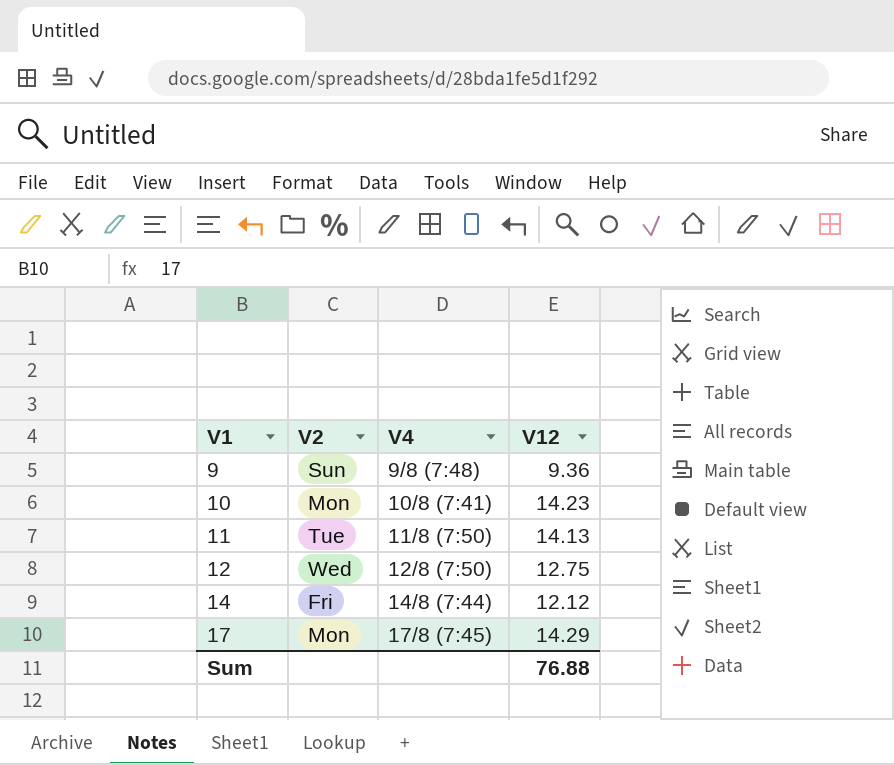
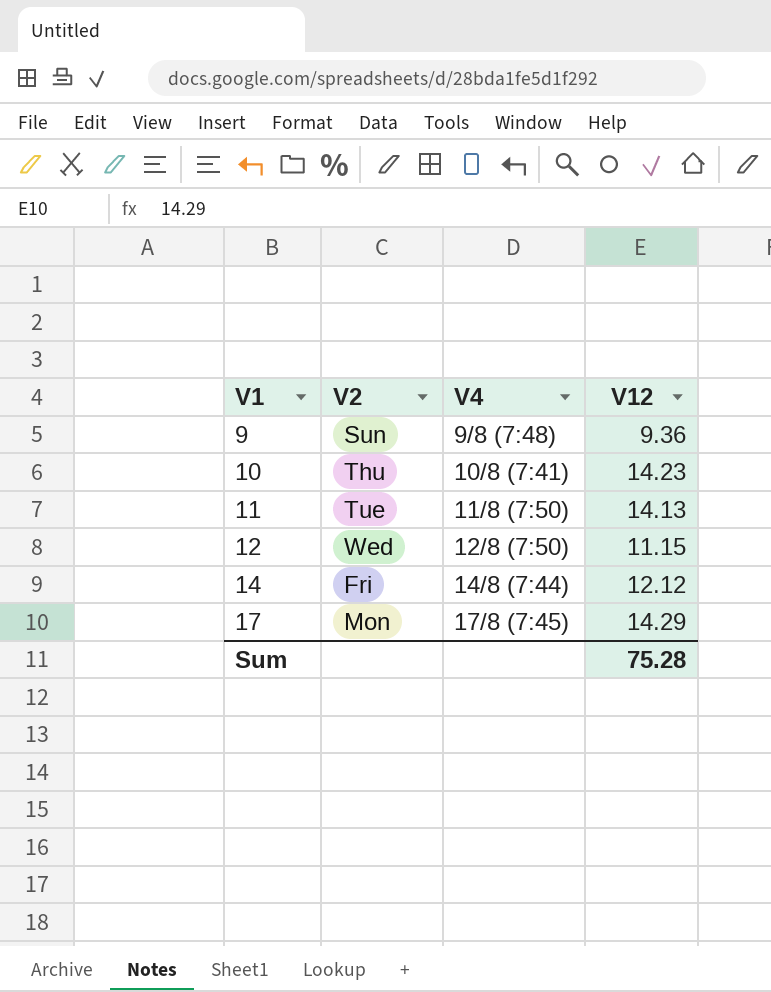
10 | V2: Mon -> Thu
12 | V12: 12.75 -> 11.15
Sum | V12: 76.88 -> 75.28

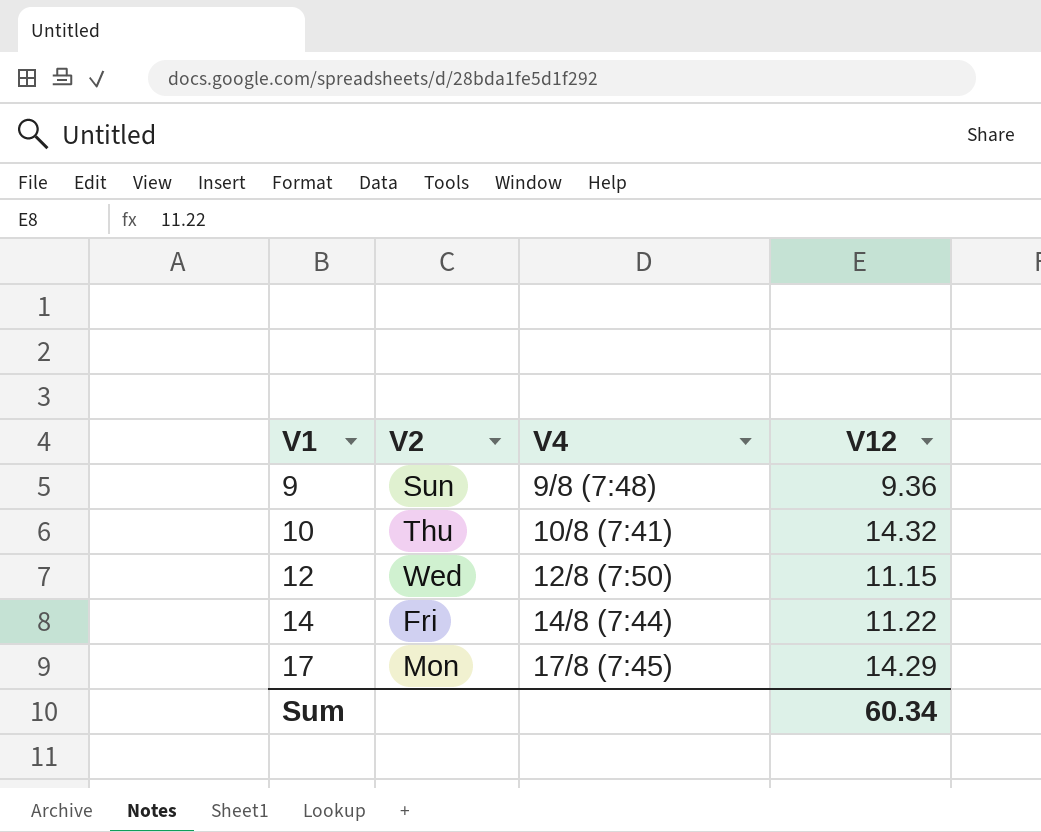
row 11: Tue | 11/8 (7:50) | 14.13 -> none
10 | V12: 14.23 -> 14.32
14 | V12: 12.12 -> 11.22
Sum | V12: 75.28 -> 60.34

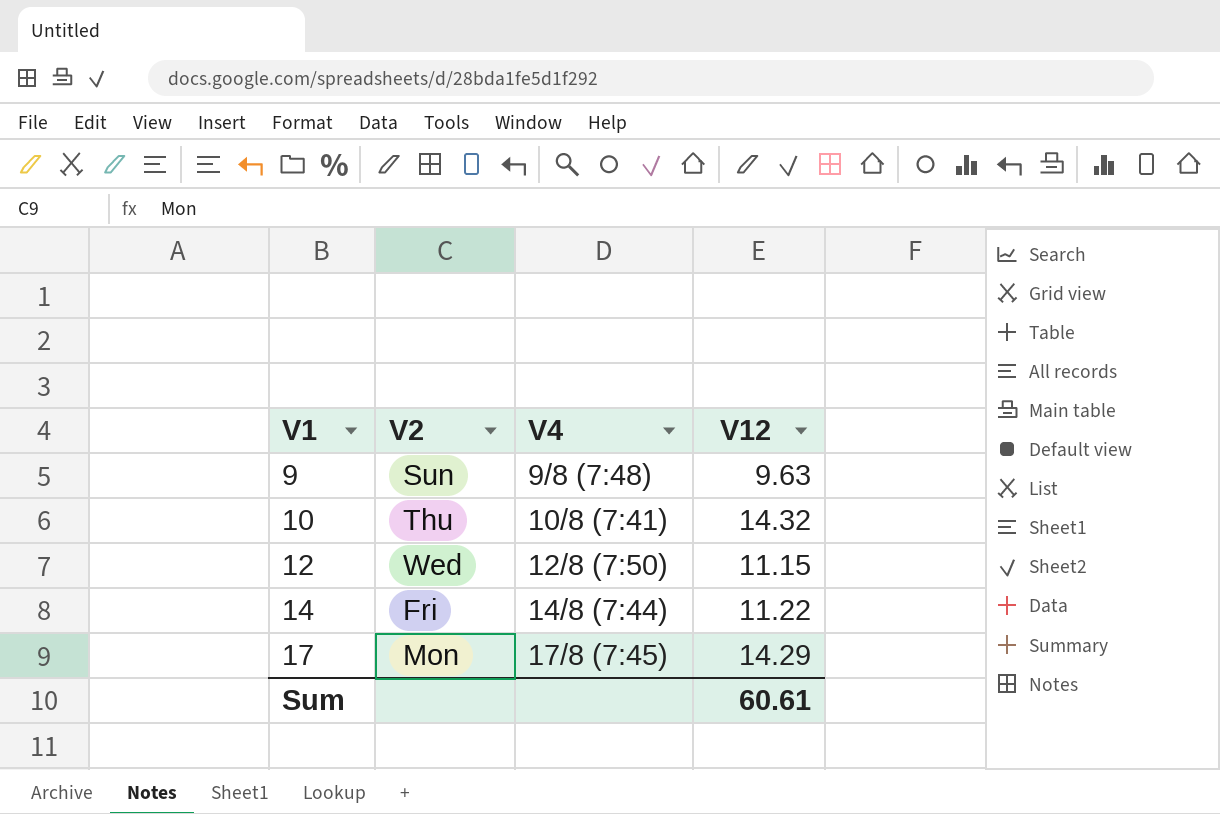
9 | V12: 9.36 -> 9.63
Sum | V12: 60.34 -> 60.61

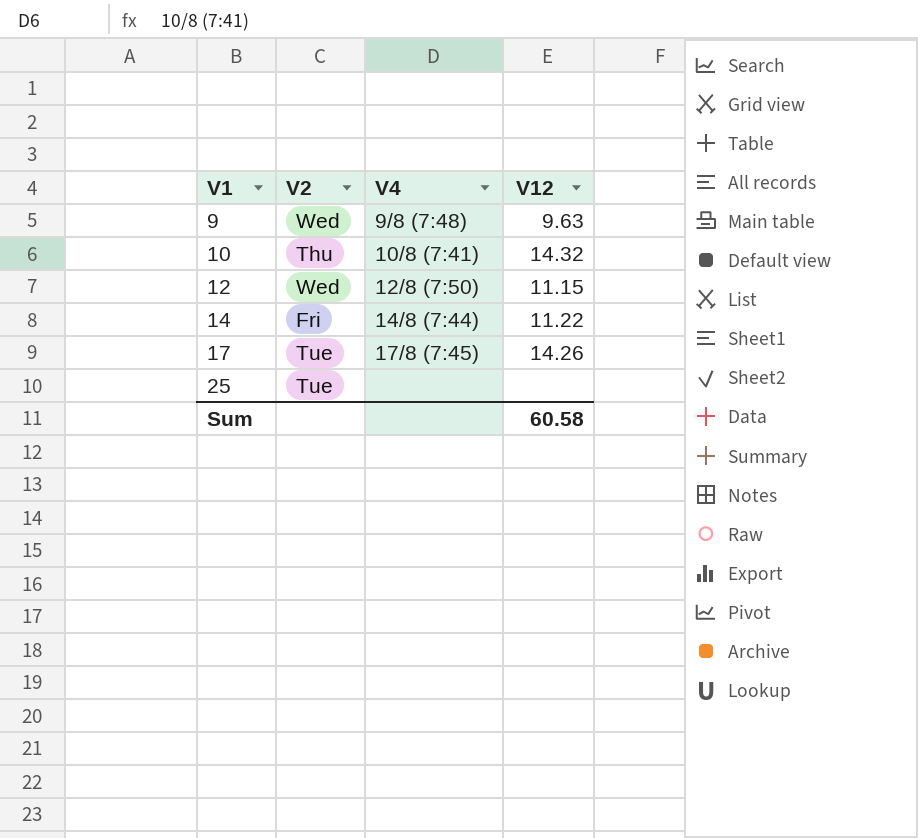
9 | V2: Sun -> Wed
17 | V2: Mon -> Tue
17 | V12: 14.29 -> 14.26
row 25: none -> Tue | none | none
Sum | V12: 60.61 -> 60.58

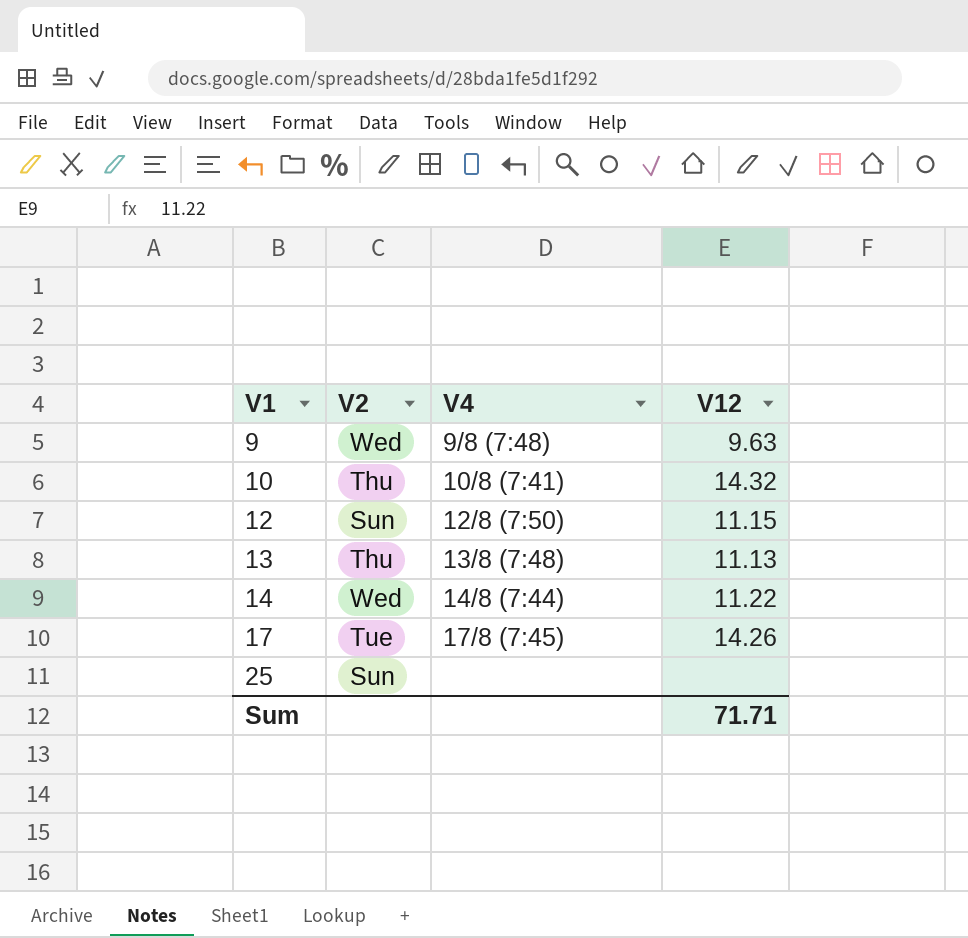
12 | V2: Wed -> Sun
row 13: none -> Thu | 13/8 (7:48) | 11.13
14 | V2: Fri -> Wed
25 | V2: Tue -> Sun
Sum | V12: 60.58 -> 71.71

